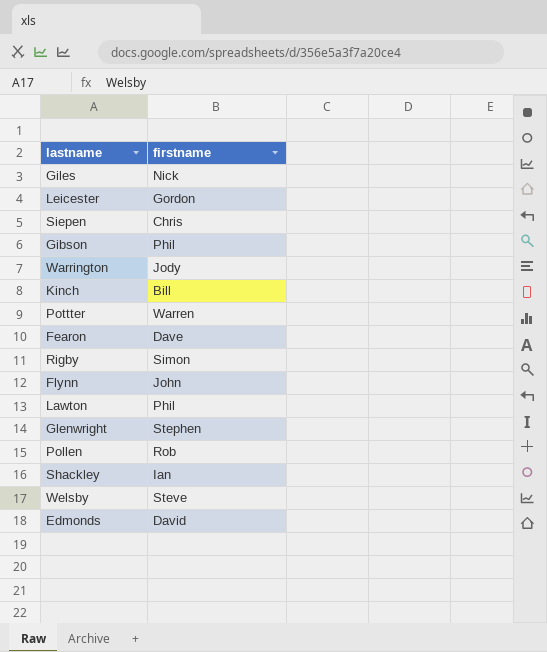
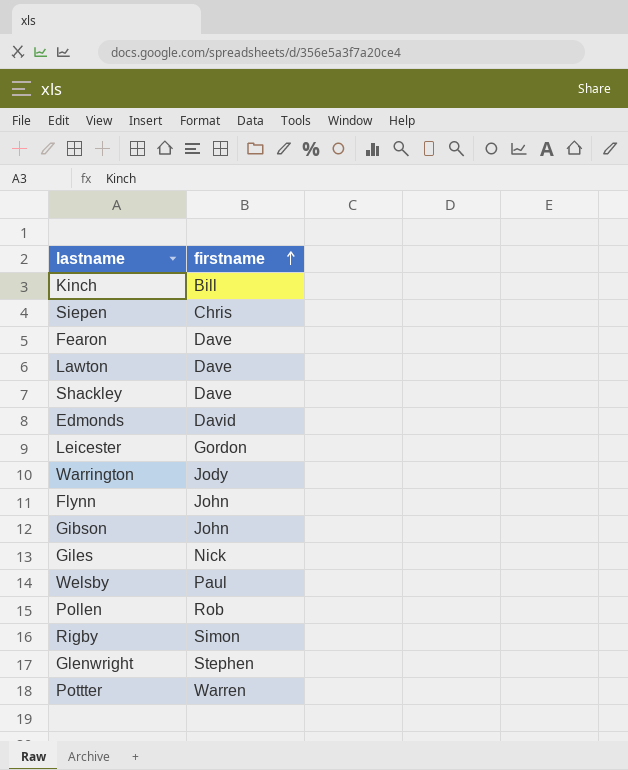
row order: none -> firstname ascending
Lawton | firstname: Phil -> Dave
Shackley | firstname: Ian -> Dave
Gibson | firstname: Phil -> John
Welsby | firstname: Steve -> Paul

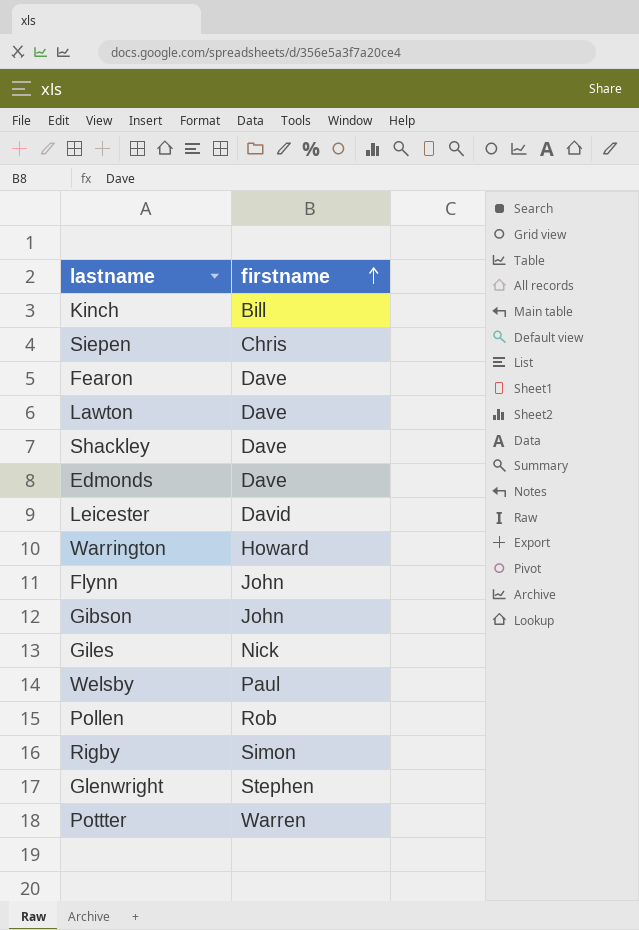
Edmonds | firstname: David -> Dave
Leicester | firstname: Gordon -> David
Warrington | firstname: Jody -> Howard

